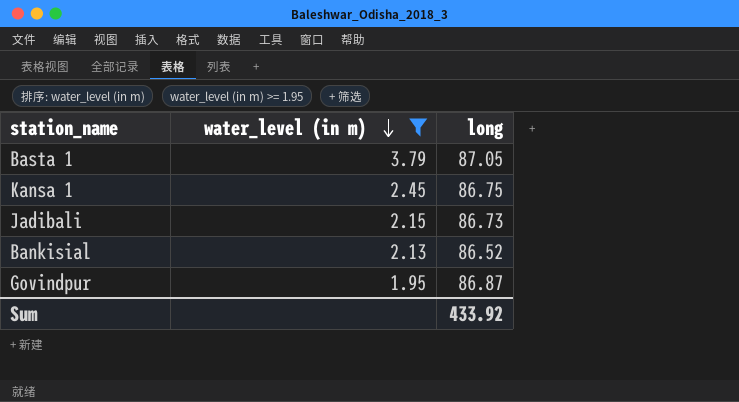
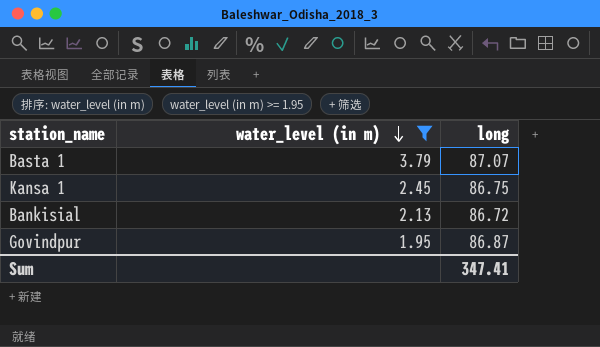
row Jadibali: 2.15 | 86.73 -> none
Basta 1 | long: 87.05 -> 87.07
Bankisial | long: 86.52 -> 86.72
Sum | long: 433.92 -> 347.41

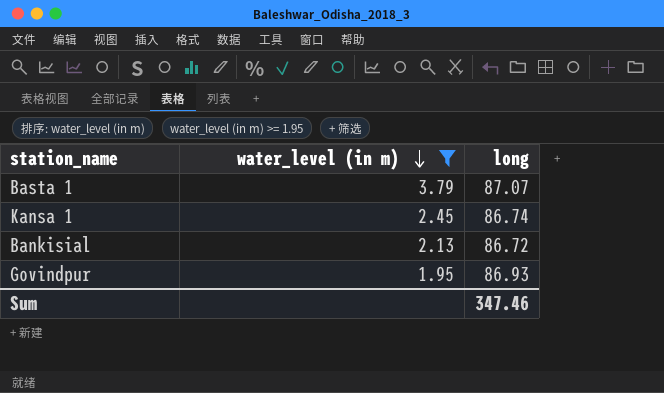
Kansa 1 | long: 86.75 -> 86.74
Govindpur | long: 86.87 -> 86.93
Sum | long: 347.41 -> 347.46

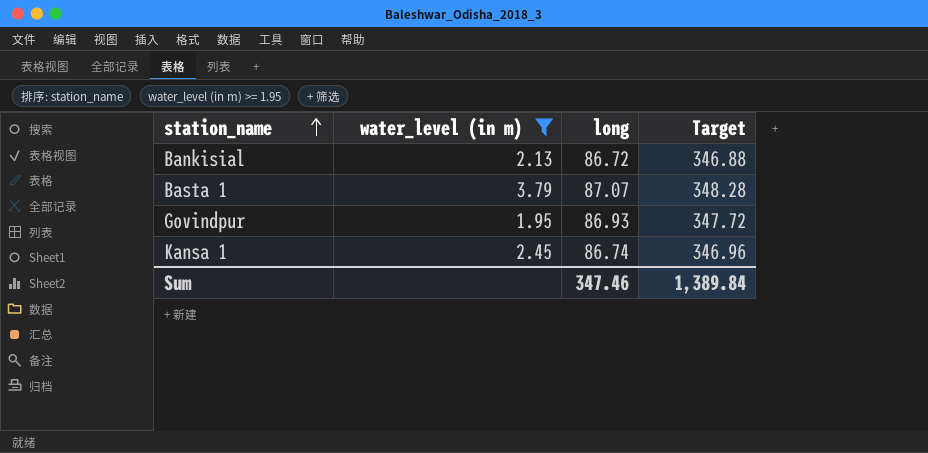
row order: water_level (in m) descending -> station_name ascending
column Target | formula: none -> [long] * 4

